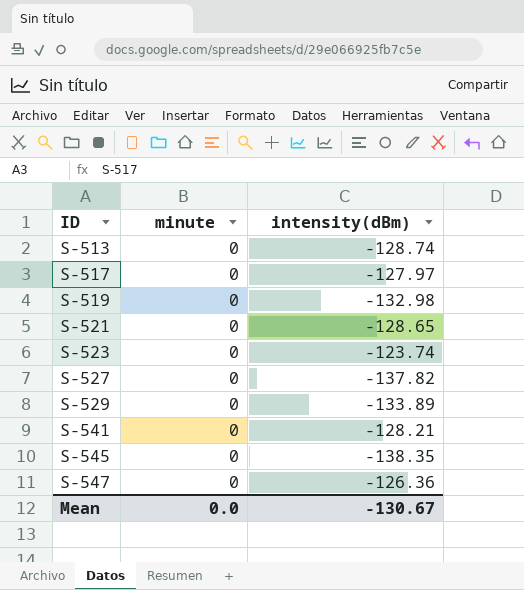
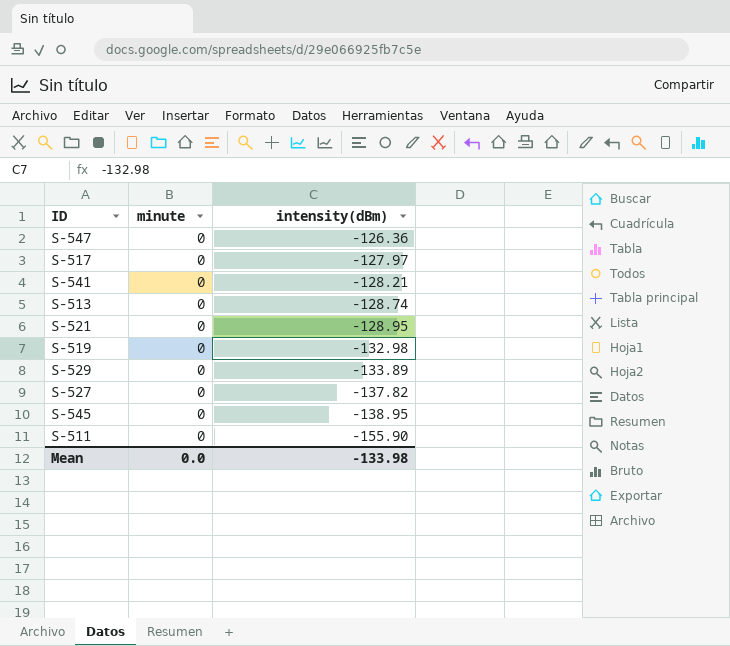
row order: ID ascending -> intensity(dBm) descending
row S-523: 0 | -123.74 -> none
S-521 | intensity(dBm): -128.65 -> -128.95
S-545 | intensity(dBm): -138.35 -> -138.95
row S-511: none -> 0 | -155.90
Mean | intensity(dBm): -130.67 -> -133.98

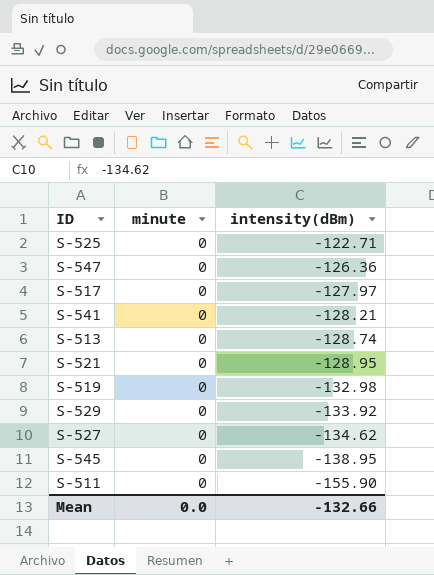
row S-525: none -> 0 | -122.71
S-529 | intensity(dBm): -133.89 -> -133.92
S-527 | intensity(dBm): -137.82 -> -134.62
Mean | intensity(dBm): -133.98 -> -132.66

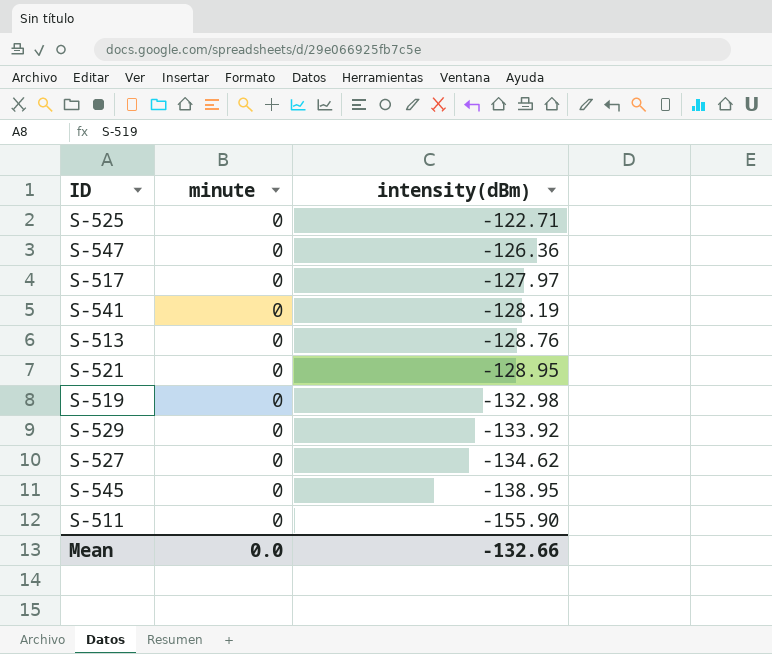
S-541 | intensity(dBm): -128.21 -> -128.19
S-513 | intensity(dBm): -128.74 -> -128.76

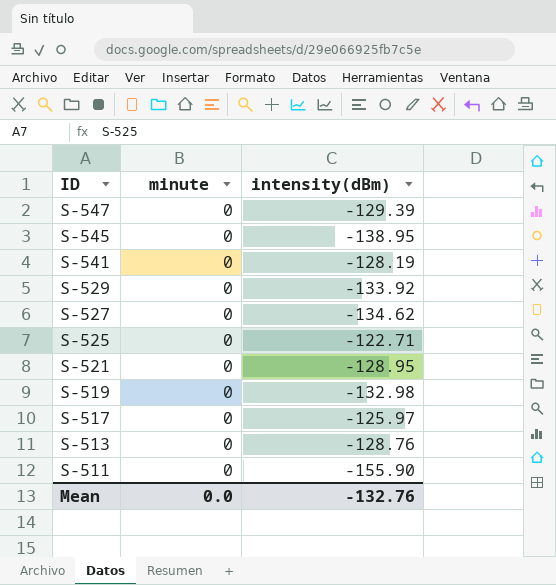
row order: intensity(dBm) descending -> ID descending
S-547 | intensity(dBm): -126.36 -> -129.39
S-517 | intensity(dBm): -127.97 -> -125.97
Mean | intensity(dBm): -132.66 -> -132.76

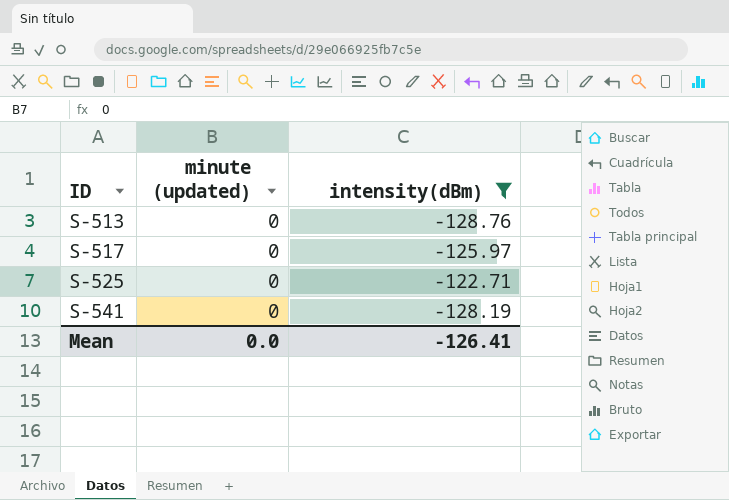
filter: none -> intensity(dBm) >= -128.76
row order: ID descending -> ID ascending
column name: minute -> minute (updated)
Mean | intensity(dBm): -132.76 -> -126.41

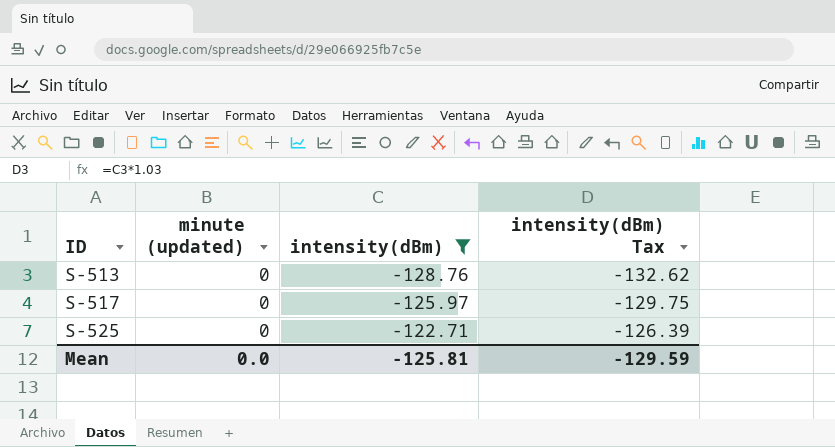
column intensity(dBm) Tax | formula: none -> [intensity(dBm)] * 1.03
row S-541: 0 | -128.19 -> none
Mean | intensity(dBm): -126.41 -> -125.81

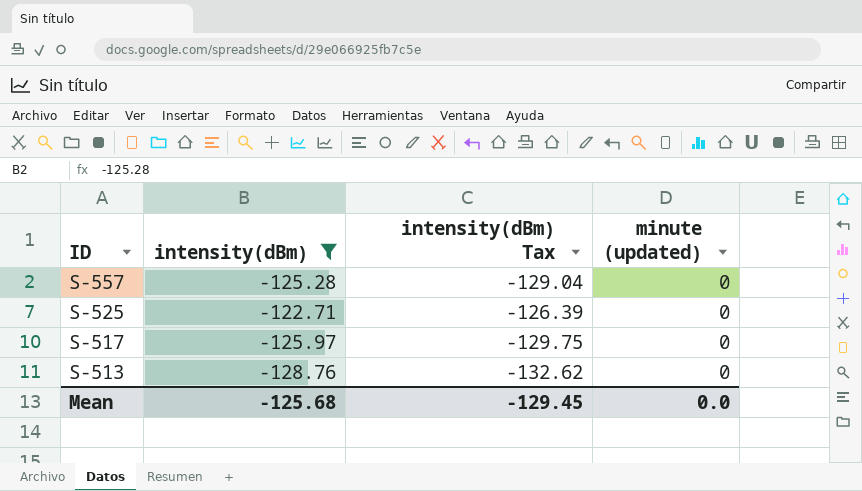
row order: ID ascending -> ID descending
column minute (updated) | position: 2 -> 4
row S-557: none -> -125.28 | -129.04 | 0
Mean | intensity(dBm): -125.81 -> -125.68
Mean | intensity(dBm) Tax: -129.59 -> -129.45

